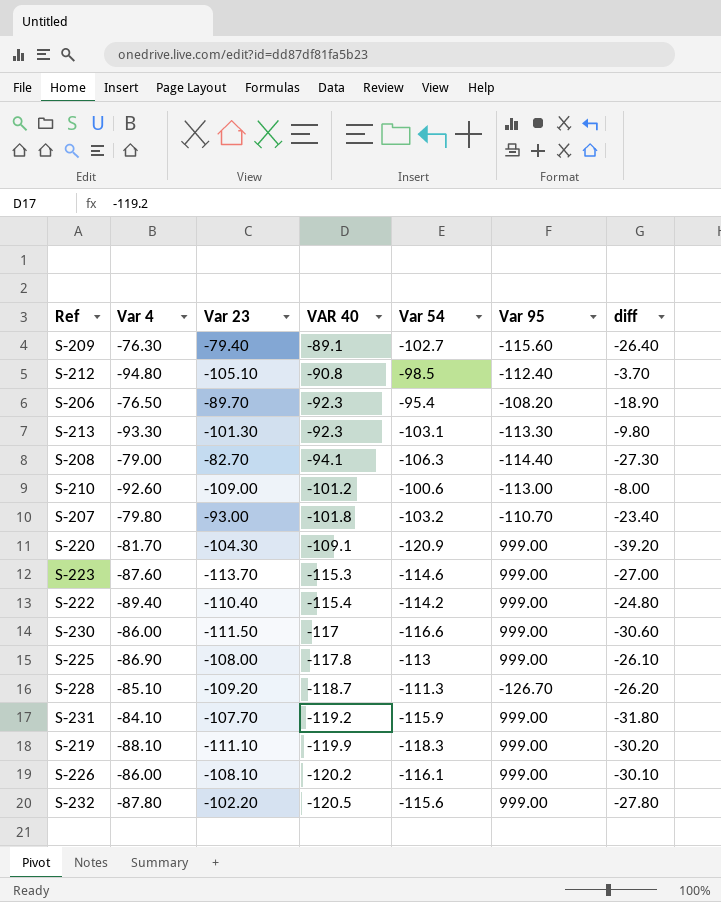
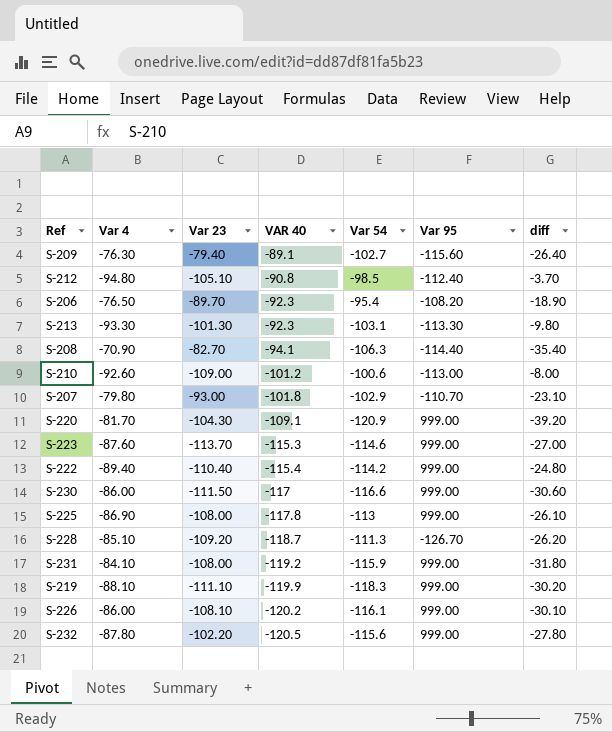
S-208 | Var 4: -79.00 -> -70.90
S-208 | diff: -27.30 -> -35.40
S-207 | Var 54: -103.2 -> -102.9
S-207 | diff: -23.40 -> -23.10
S-231 | Var 23: -107.70 -> -108.00

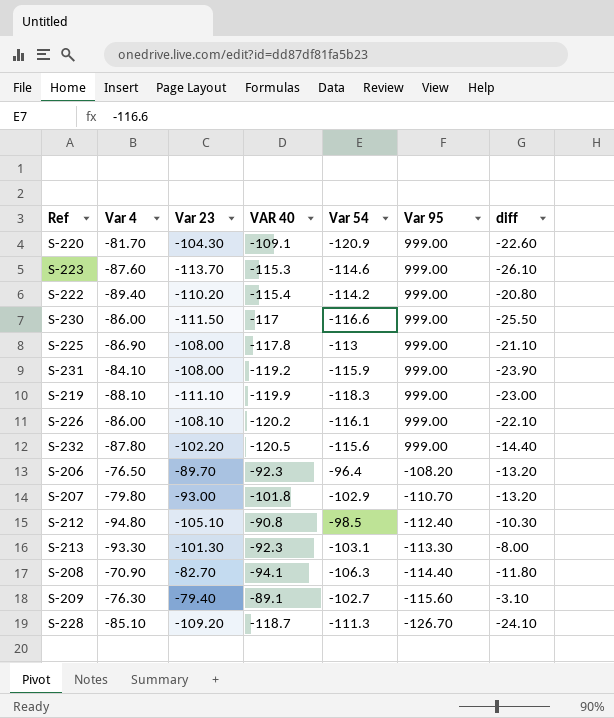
row order: VAR 40 descending -> Var 95 descending
column diff | formula: [Var 54] - [Var 4] -> [Var 23] - [Var 4]
row S-210: -92.60 | -109.00 | -101.2 | -100.6 | -113.00 | -8.00 -> none
S-222 | Var 23: -110.40 -> -110.20
S-206 | Var 54: -95.4 -> -96.4

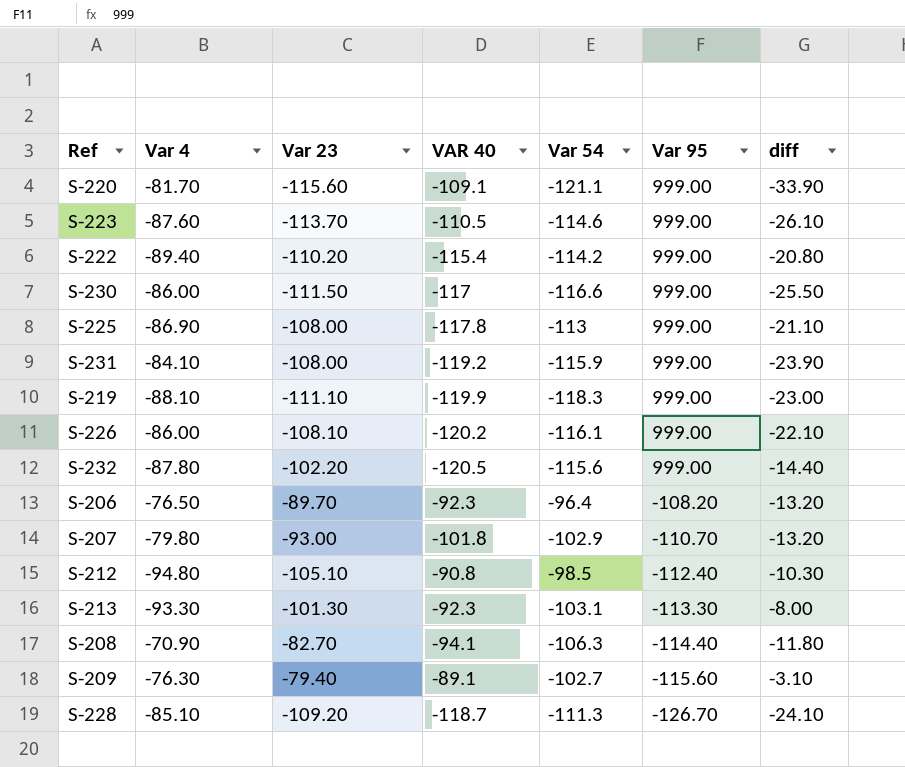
S-220 | Var 23: -104.30 -> -115.60
S-220 | Var 54: -120.9 -> -121.1
S-220 | diff: -22.60 -> -33.90
S-223 | VAR 40: -115.3 -> -110.5

